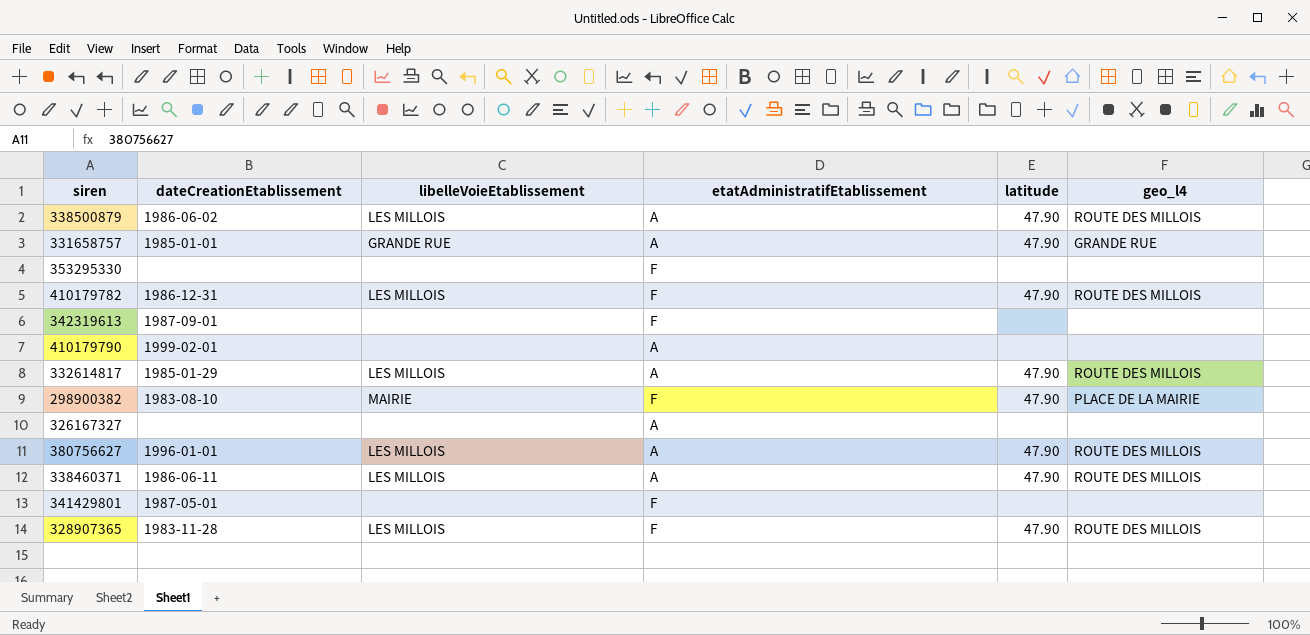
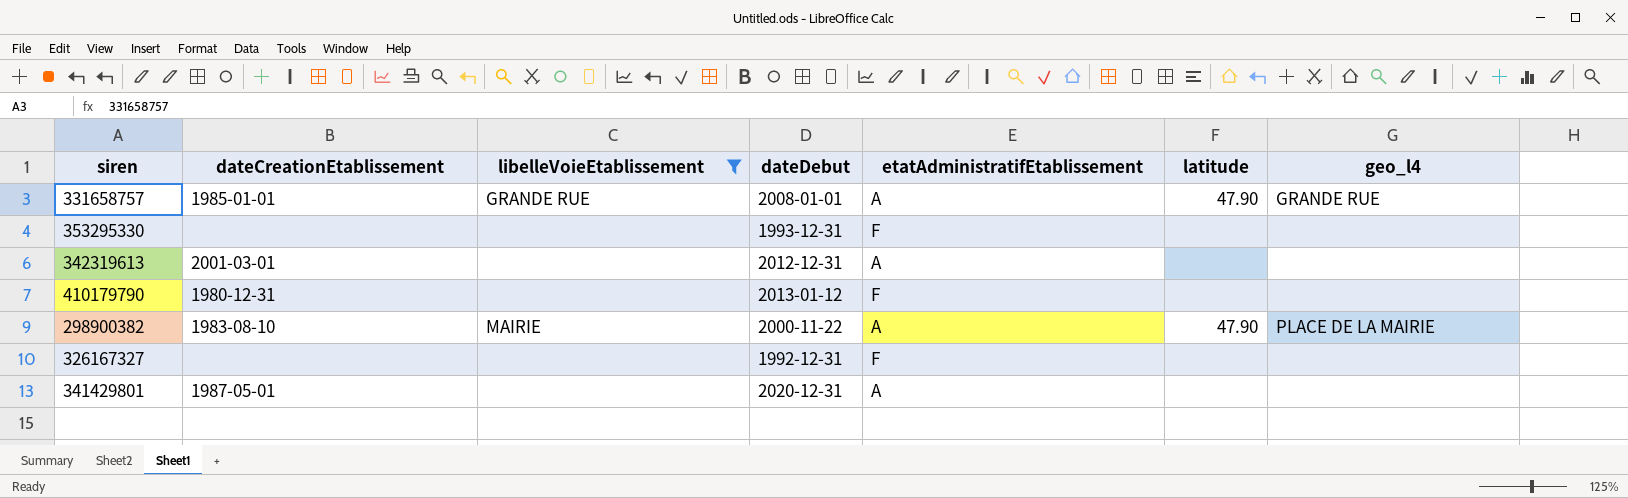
filter: none -> libelleVoieEtablissement != LES MILLOIS
column dateDebut | position: none -> 4
342319613 | dateCreationEtablissement: 1987-09-01 -> 2001-03-01
342319613 | etatAdministratifEtablissement: F -> A
410179790 | dateCreationEtablissement: 1999-02-01 -> 1980-12-31
410179790 | etatAdministratifEtablissement: A -> F
298900382 | etatAdministratifEtablissement: F -> A
326167327 | etatAdministratifEtablissement: A -> F
341429801 | etatAdministratifEtablissement: F -> A

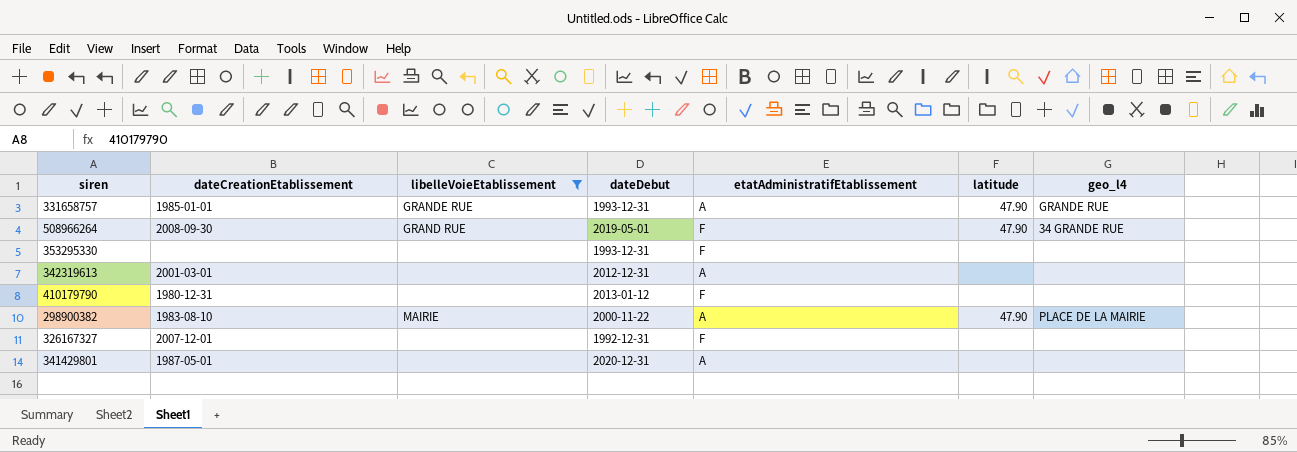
331658757 | dateDebut: 2008-01-01 -> 1993-12-31
row 508966264: none -> 2008-09-30 | GRAND RUE | 2019-05-01 | F | 47.90 | 34 GRANDE RUE
326167327 | dateCreationEtablissement: none -> 2007-12-01

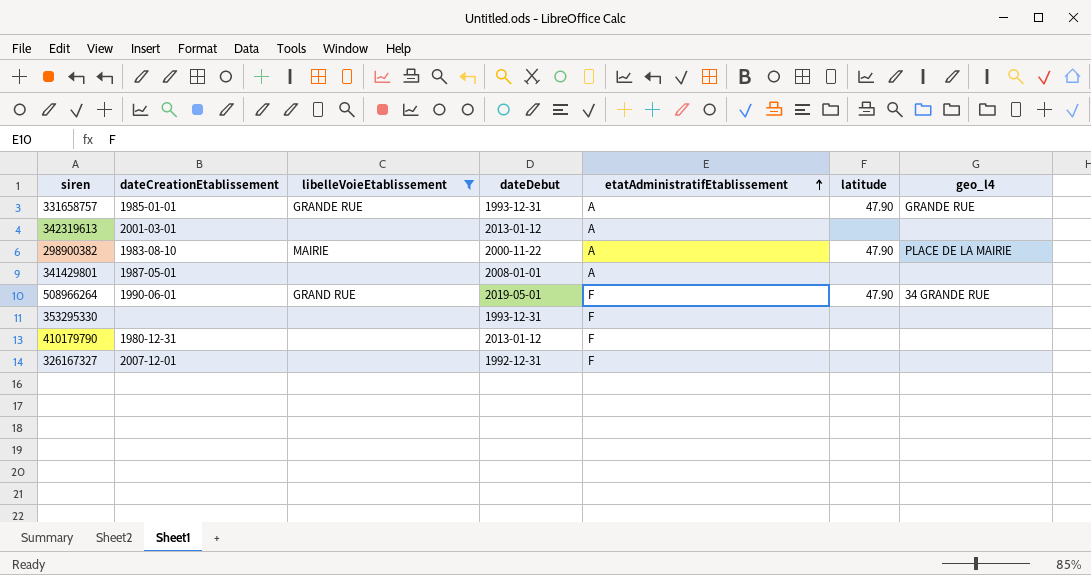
row order: none -> etatAdministratifEtablissement ascending
342319613 | dateDebut: 2012-12-31 -> 2013-01-12
341429801 | dateDebut: 2020-12-31 -> 2008-01-01
508966264 | dateCreationEtablissement: 2008-09-30 -> 1990-06-01

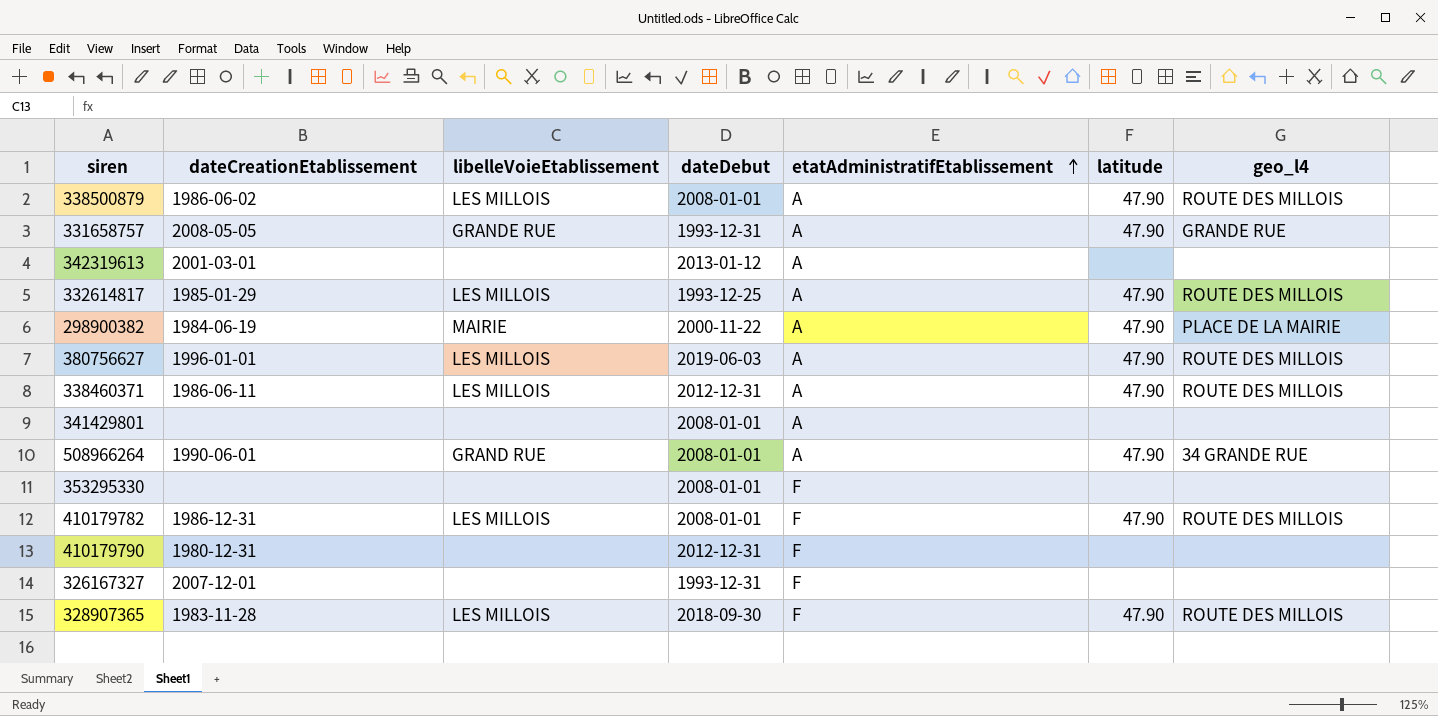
filter: libelleVoieEtablissement != LES MILLOIS -> none
331658757 | dateCreationEtablissement: 1985-01-01 -> 2008-05-05
298900382 | dateCreationEtablissement: 1983-08-10 -> 1984-06-19
341429801 | dateCreationEtablissement: 1987-05-01 -> none
508966264 | dateDebut: 2019-05-01 -> 2008-01-01
508966264 | etatAdministratifEtablissement: F -> A
353295330 | dateDebut: 1993-12-31 -> 2008-01-01
410179790 | dateDebut: 2013-01-12 -> 2012-12-31
326167327 | dateDebut: 1992-12-31 -> 1993-12-31

